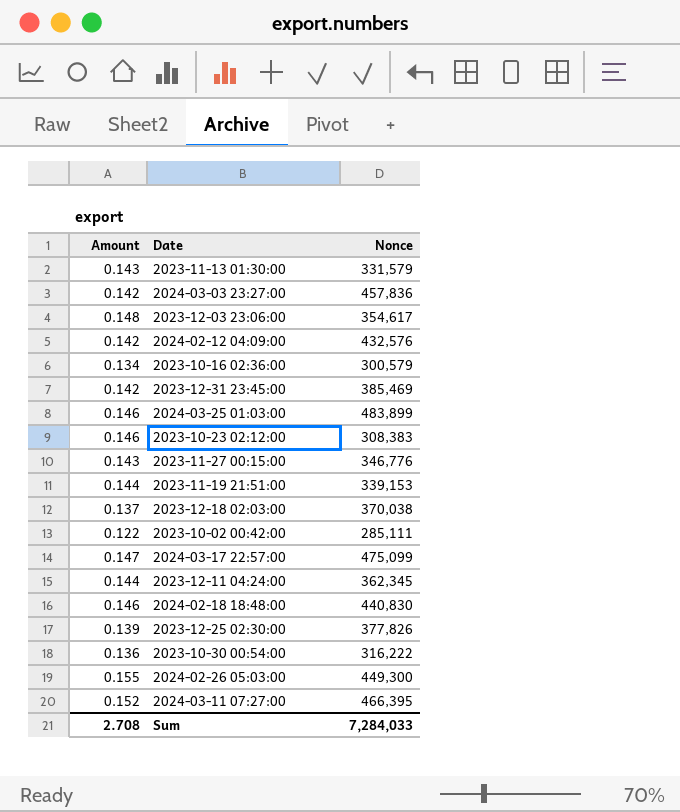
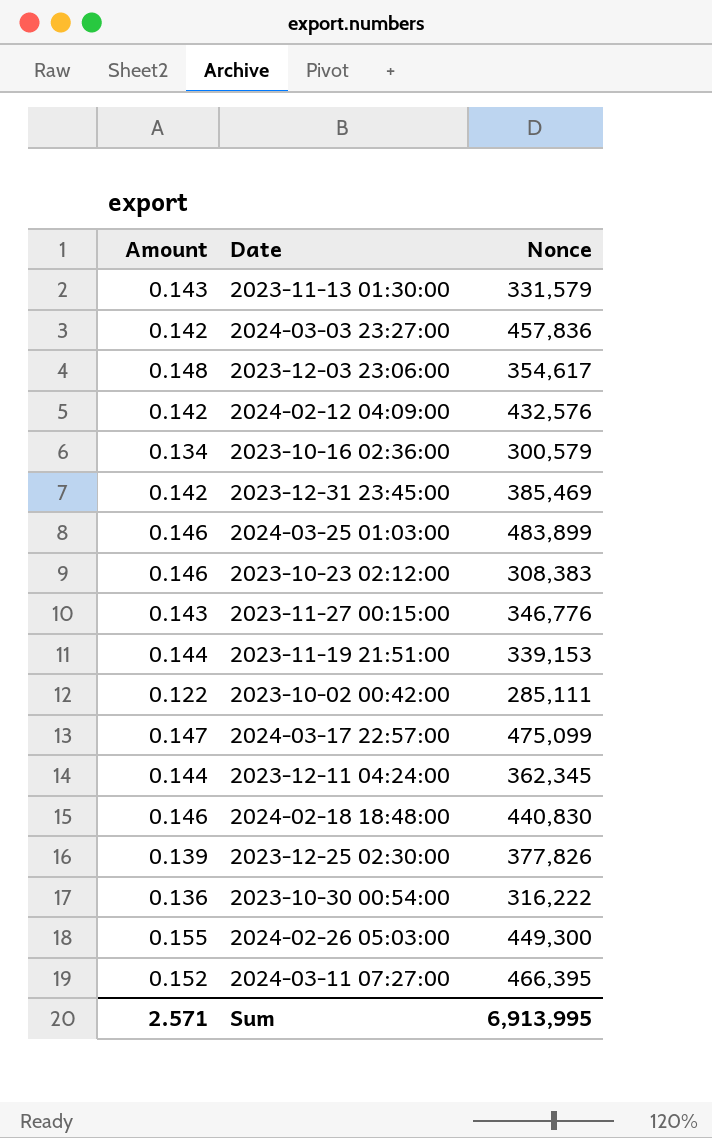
row 2023-12-18 02:03:00: 0.137 | 370,038 -> none
Sum | Amount: 2.708 -> 2.571
Sum | Nonce: 7,284,033 -> 6,913,995

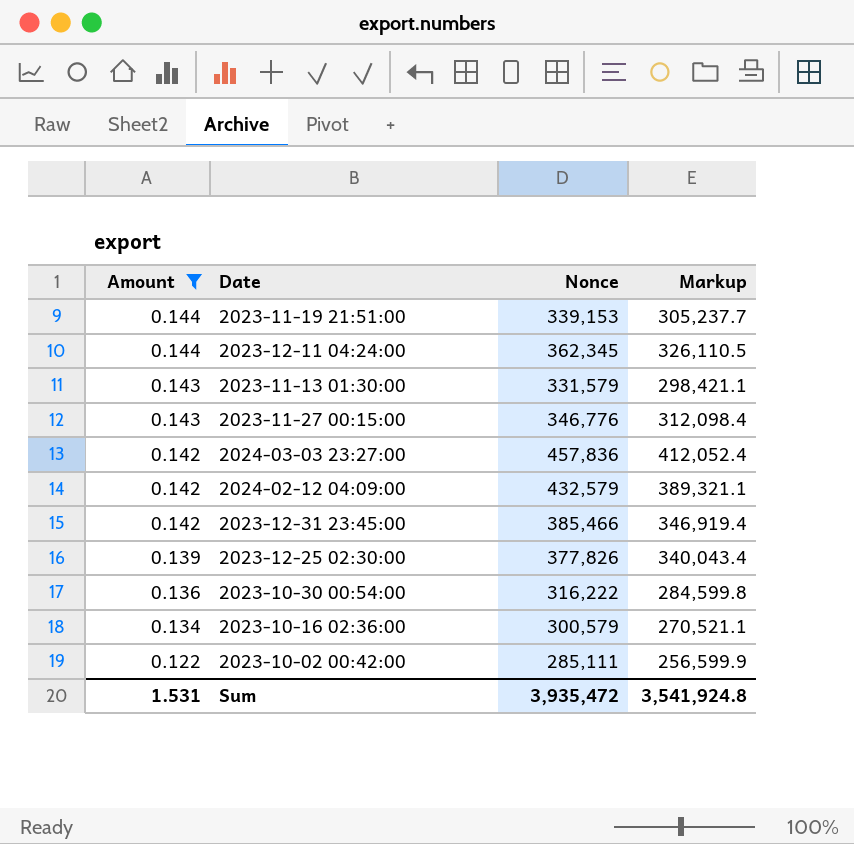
filter: none -> Amount <= 0.144
row order: none -> Amount descending
column Markup | formula: none -> [Nonce] * 0.9
2024-02-12 04:09:00 | Nonce: 432,576 -> 432,579
2023-12-31 23:45:00 | Nonce: 385,469 -> 385,466
Sum | Amount: 2.571 -> 1.531
Sum | Nonce: 6,913,995 -> 3,935,472

